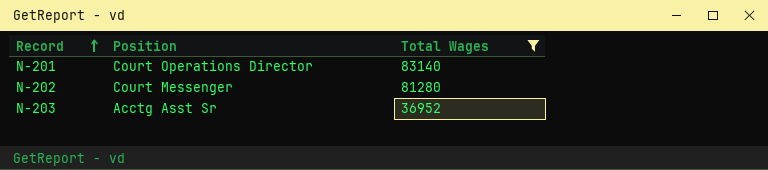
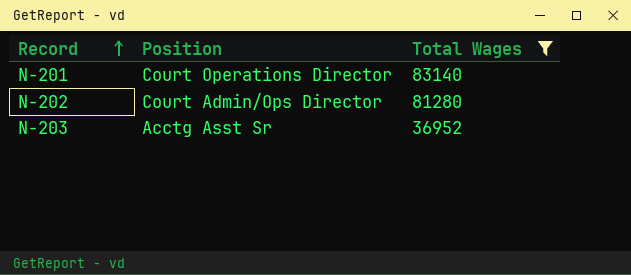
N-202 | Position: Court Messenger -> Court Admin/Ops Director

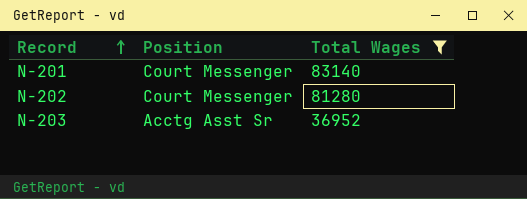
N-201 | Position: Court Operations Director -> Court Messenger
N-202 | Position: Court Admin/Ops Director -> Court Messenger

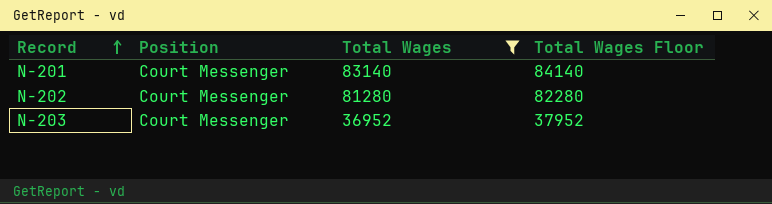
column Total Wages Floor | formula: none -> [Total Wages] + 1000
N-203 | Position: Acctg Asst Sr -> Court Messenger

